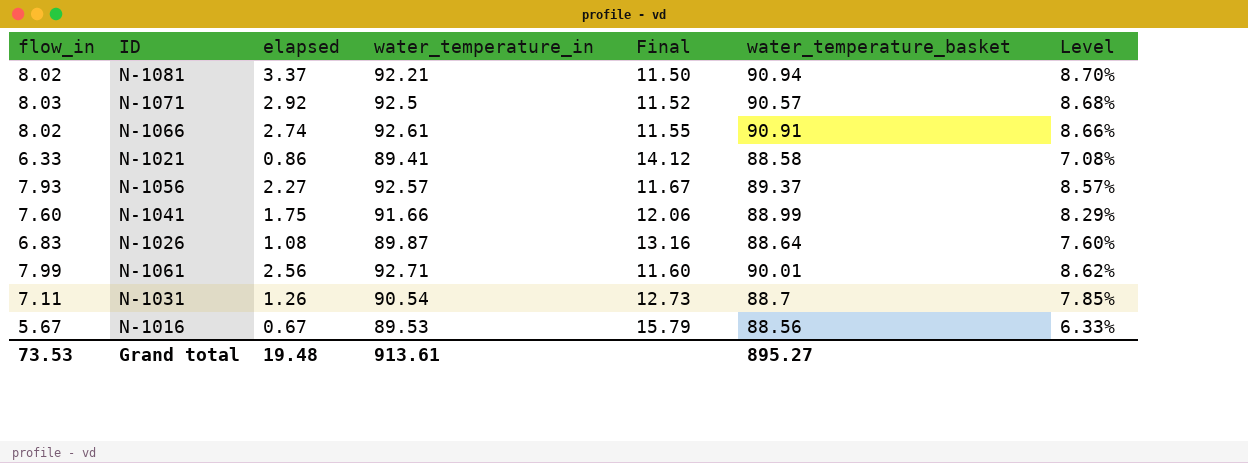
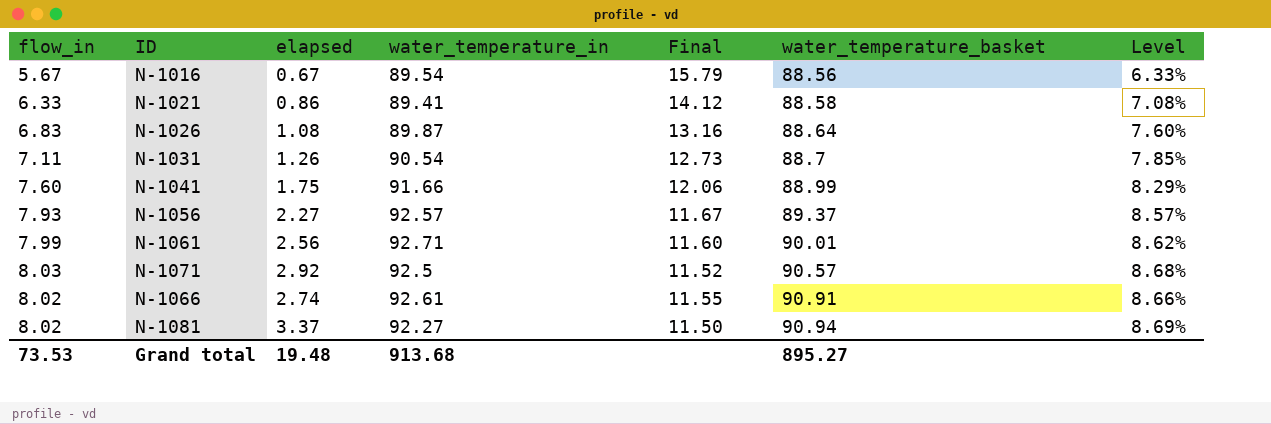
row order: none -> water_temperature_basket ascending
N-1016 | water_temperature_in: 89.53 -> 89.54
N-1081 | water_temperature_in: 92.21 -> 92.27
N-1081 | Level: 8.70% -> 8.69%
Grand total | water_temperature_in: 913.61 -> 913.68

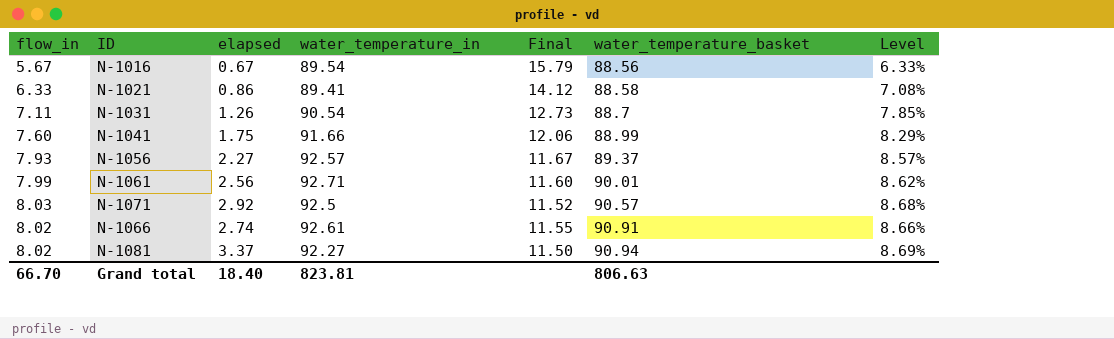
row N-1026: 6.83 | 1.08 | 89.87 | 13.16 | 88.64 | 7.60% -> none
Grand total | flow_in: 73.53 -> 66.70
Grand total | elapsed: 19.48 -> 18.40
Grand total | water_temperature_in: 913.68 -> 823.81
Grand total | water_temperature_basket: 895.27 -> 806.63

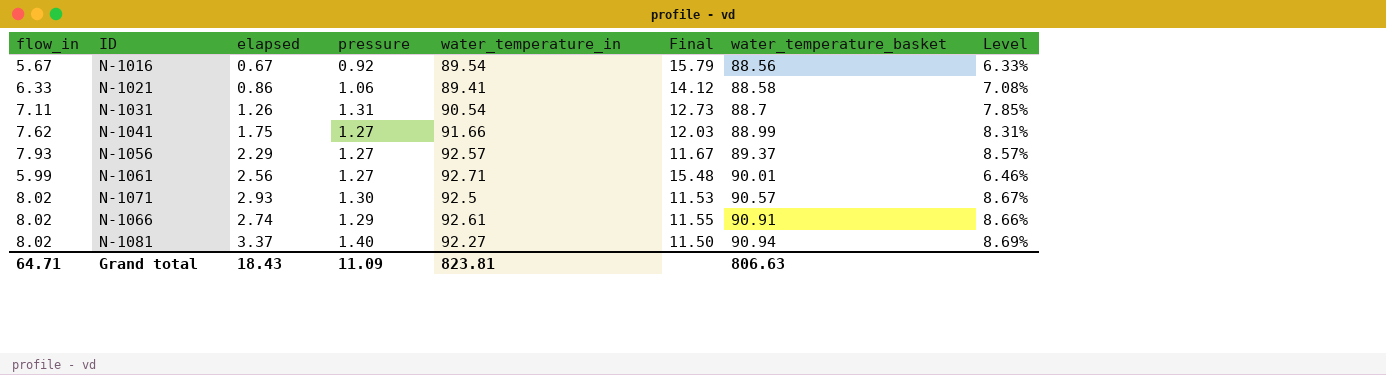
column pressure | position: none -> 4
N-1041 | flow_in: 7.60 -> 7.62
N-1041 | Final: 12.06 -> 12.03
N-1041 | Level: 8.29% -> 8.31%
N-1056 | elapsed: 2.27 -> 2.29
N-1061 | flow_in: 7.99 -> 5.99
N-1061 | Final: 11.60 -> 15.48
N-1061 | Level: 8.62% -> 6.46%
N-1071 | flow_in: 8.03 -> 8.02
N-1071 | elapsed: 2.92 -> 2.93
N-1071 | Final: 11.52 -> 11.53
N-1071 | Level: 8.68% -> 8.67%
Grand total | flow_in: 66.70 -> 64.71
Grand total | elapsed: 18.40 -> 18.43

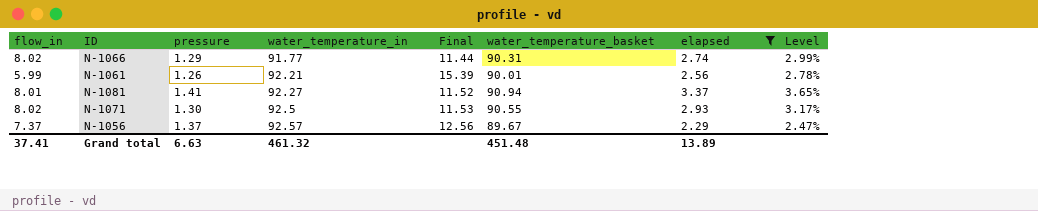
filter: none -> elapsed >= 2.29
row order: water_temperature_basket ascending -> water_temperature_in ascending
column elapsed | position: 3 -> 7
column Level | formula: [flow_in] / [water_temperature_in] -> [elapsed] / [water_temperature_in]
N-1066 | water_temperature_in: 92.61 -> 91.77
N-1066 | Final: 11.55 -> 11.44
N-1066 | water_temperature_basket: 90.91 -> 90.31
N-1061 | pressure: 1.27 -> 1.26
N-1061 | water_temperature_in: 92.71 -> 92.21
N-1061 | Final: 15.48 -> 15.39
N-1081 | flow_in: 8.02 -> 8.01
N-1081 | pressure: 1.40 -> 1.41
N-1081 | Final: 11.50 -> 11.52
N-1071 | water_temperature_basket: 90.57 -> 90.55
N-1056 | flow_in: 7.93 -> 7.37
N-1056 | pressure: 1.27 -> 1.37
N-1056 | Final: 11.67 -> 12.56
N-1056 | water_temperature_basket: 89.37 -> 89.67
Grand total | flow_in: 64.71 -> 37.41
Grand total | pressure: 11.09 -> 6.63
Grand total | water_temperature_in: 823.81 -> 461.32
Grand total | water_temperature_basket: 806.63 -> 451.48
Grand total | elapsed: 18.43 -> 13.89

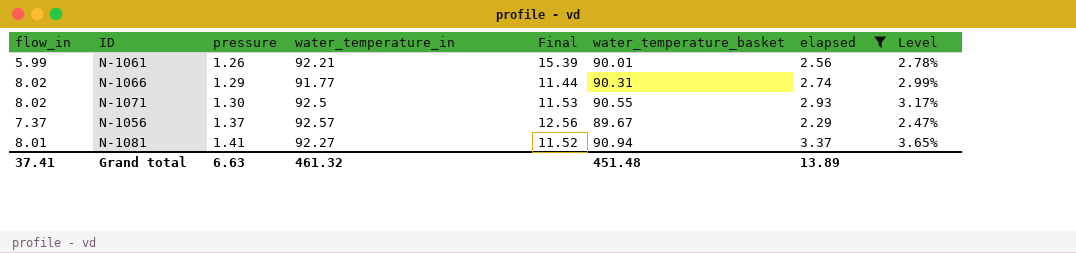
row order: water_temperature_in ascending -> pressure ascending

